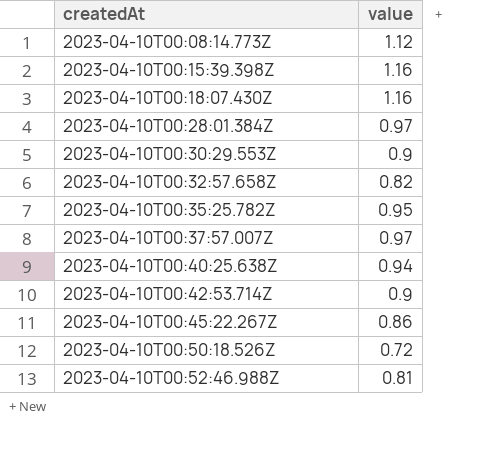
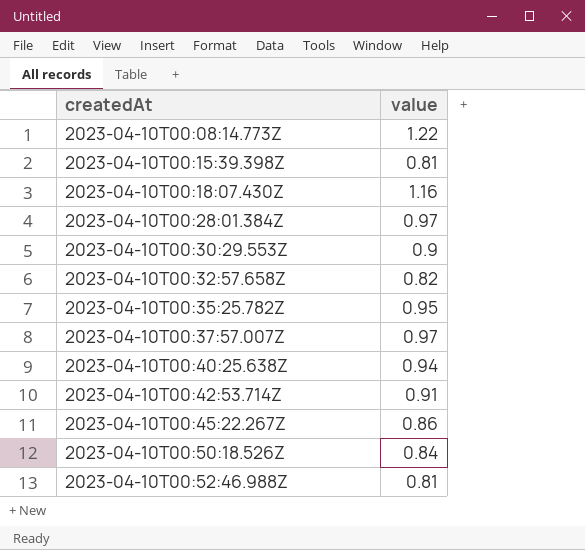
2023-04-10T00:08:14.773Z | value: 1.12 -> 1.22
2023-04-10T00:15:39.398Z | value: 1.16 -> 0.81
2023-04-10T00:42:53.714Z | value: 0.9 -> 0.91
2023-04-10T00:50:18.526Z | value: 0.72 -> 0.84

